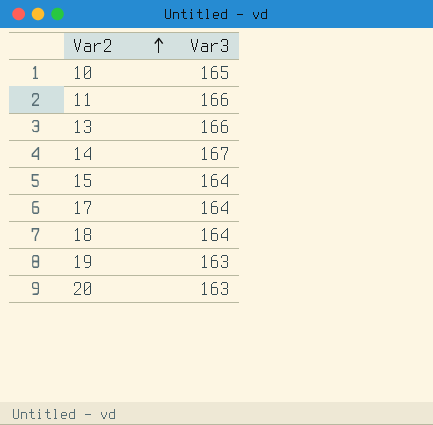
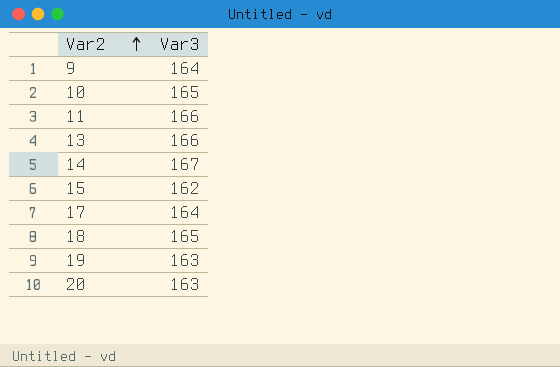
row 9: none -> 164
15 | Var3: 164 -> 162
18 | Var3: 164 -> 165

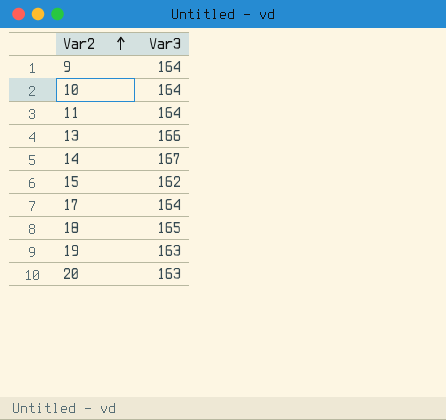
10 | Var3: 165 -> 164
11 | Var3: 166 -> 164

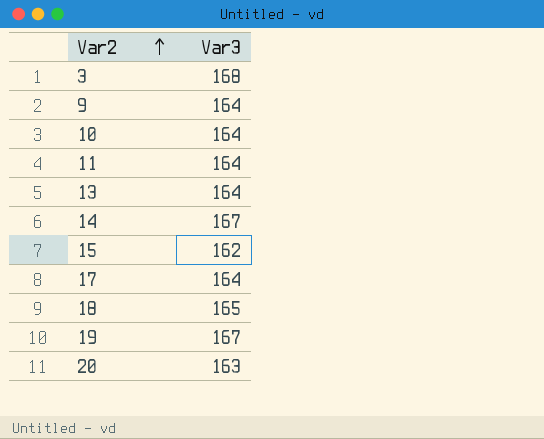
row 3: none -> 168
13 | Var3: 166 -> 164
19 | Var3: 163 -> 167

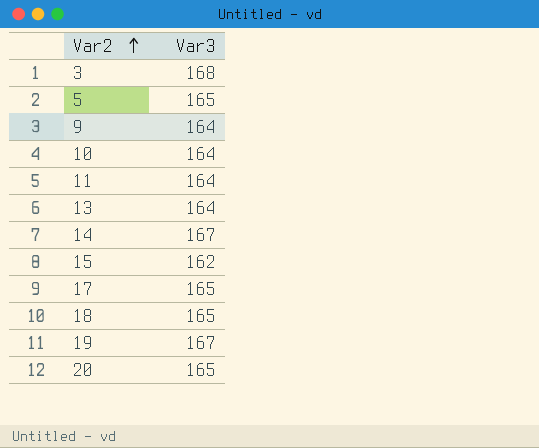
row 5: none -> 165
17 | Var3: 164 -> 165
20 | Var3: 163 -> 165

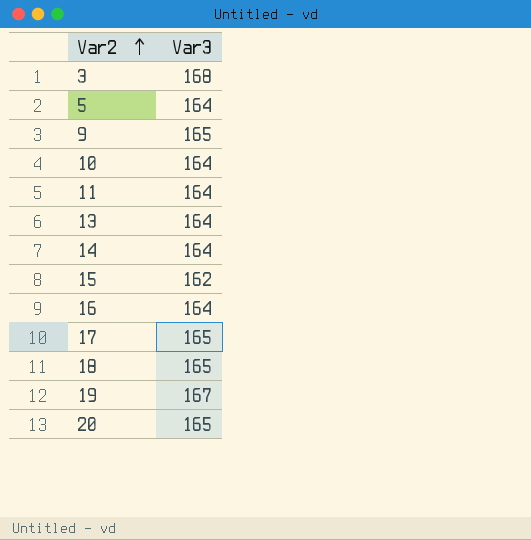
5 | Var3: 165 -> 164
9 | Var3: 164 -> 165
14 | Var3: 167 -> 164
row 16: none -> 164

